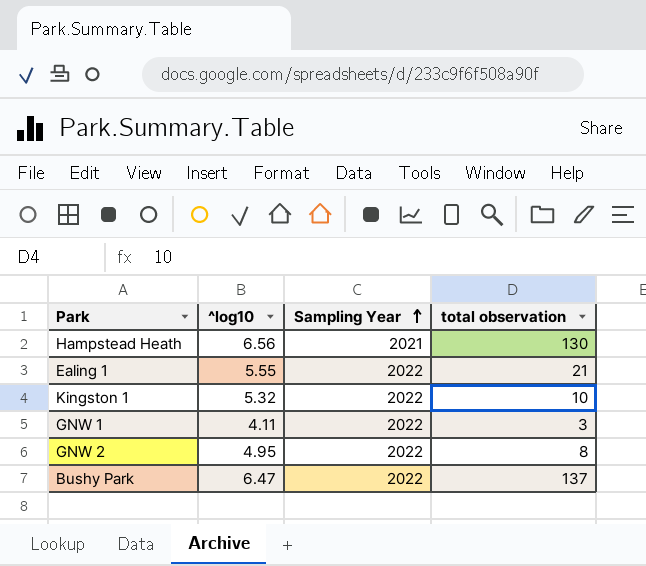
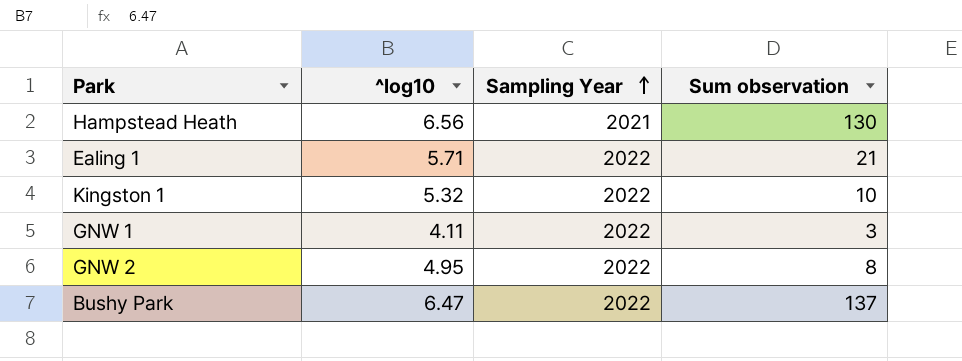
column name: total observation -> Sum observation
Ealing 1 | ^log10: 5.55 -> 5.71

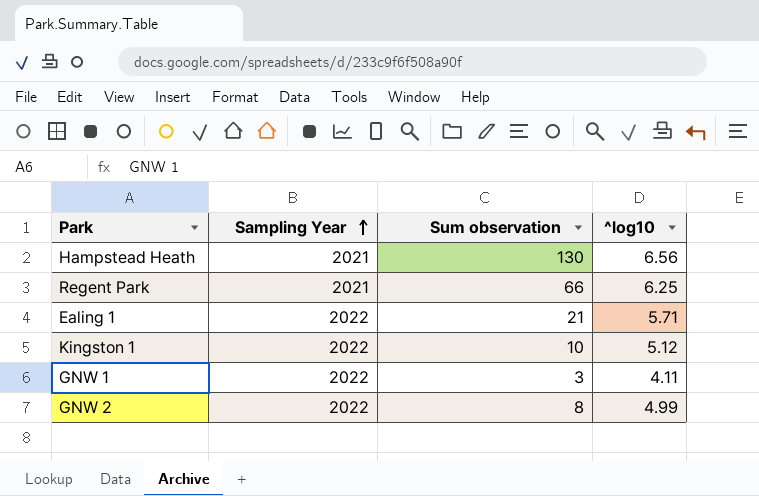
column ^log10 | position: 2 -> 4
row Bushy Park: 6.47 | 2022 | 137 -> none
row Regent Park: none -> 2021 | 66 | 6.25
Kingston 1 | ^log10: 5.32 -> 5.12
GNW 2 | ^log10: 4.95 -> 4.99

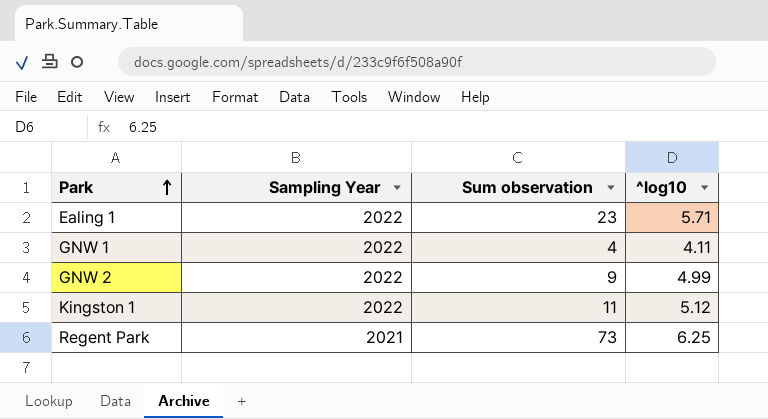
row order: Sampling Year ascending -> Park ascending
row Hampstead Heath: 2021 | 130 | 6.56 -> none
Ealing 1 | Sum observation: 21 -> 23
GNW 1 | Sum observation: 3 -> 4
GNW 2 | Sum observation: 8 -> 9
Kingston 1 | Sum observation: 10 -> 11
Regent Park | Sum observation: 66 -> 73

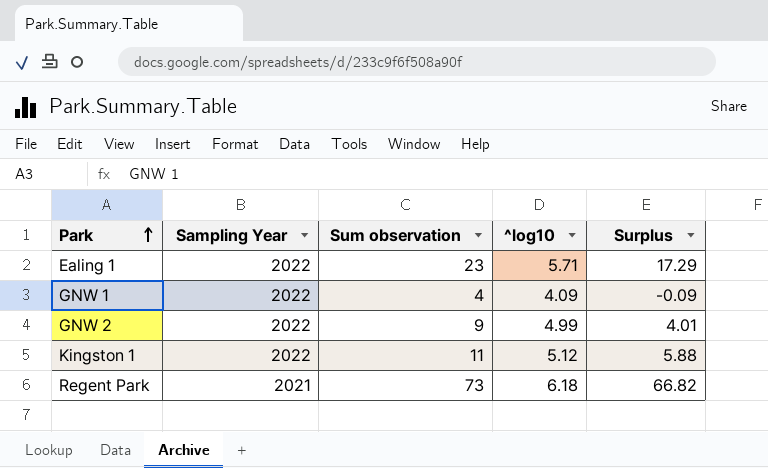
column Surplus | formula: none -> [Sum observation] - [^log10]
GNW 1 | ^log10: 4.11 -> 4.09
Regent Park | ^log10: 6.25 -> 6.18

